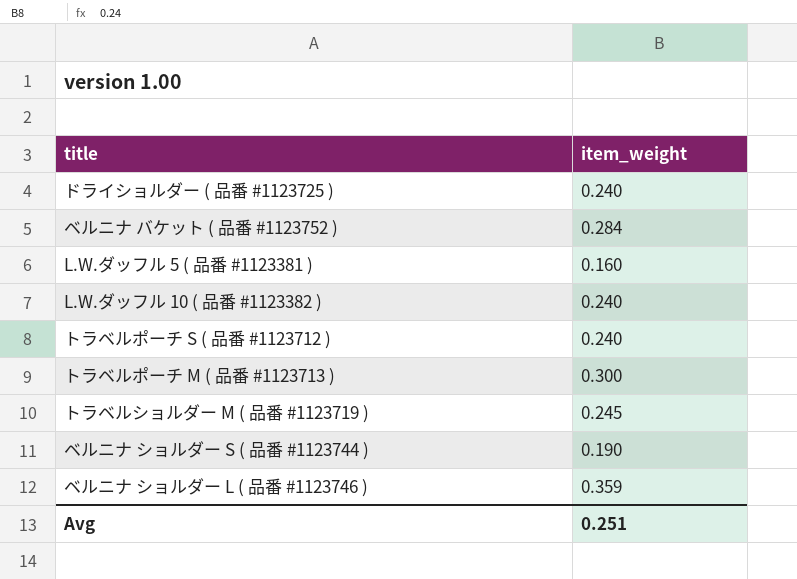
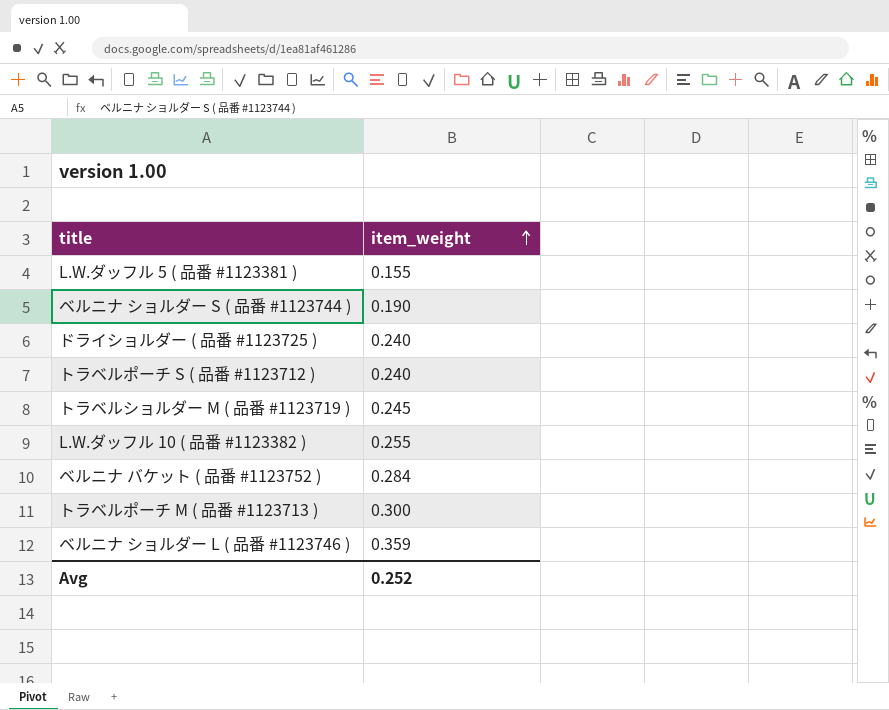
row order: none -> item_weight ascending
L.W.ダッフル 5 ( 品番 #1123381 ) | item_weight: 0.160 -> 0.155
L.W.ダッフル 10 ( 品番 #1123382 ) | item_weight: 0.240 -> 0.255
Avg | item_weight: 0.251 -> 0.252

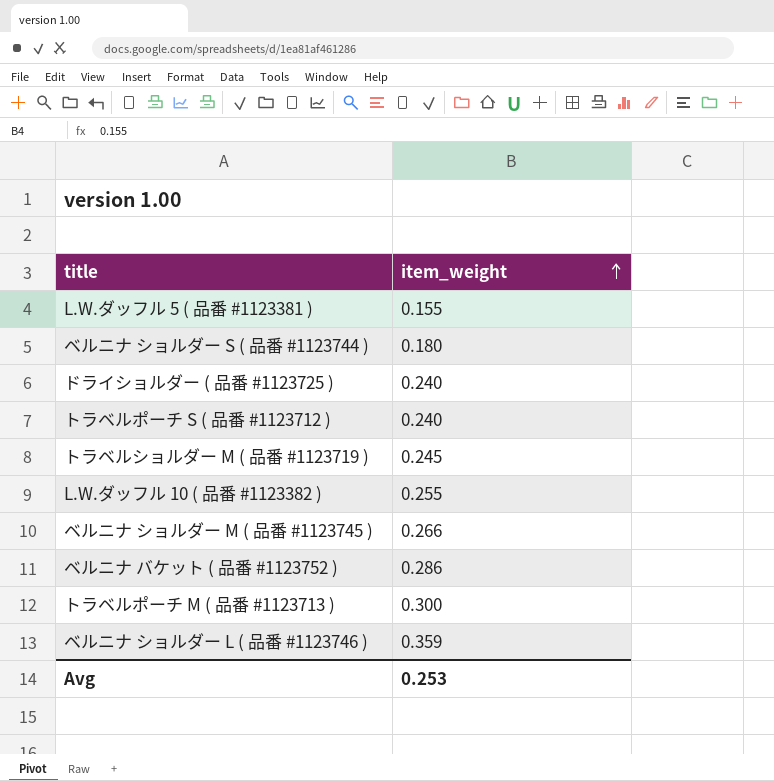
ベルニナ ショルダー S ( 品番 #1123744 ) | item_weight: 0.190 -> 0.180
row ベルニナ ショルダー M ( 品番 #1123745 ): none -> 0.266
ベルニナ バケット ( 品番 #1123752 ) | item_weight: 0.284 -> 0.286
Avg | item_weight: 0.252 -> 0.253

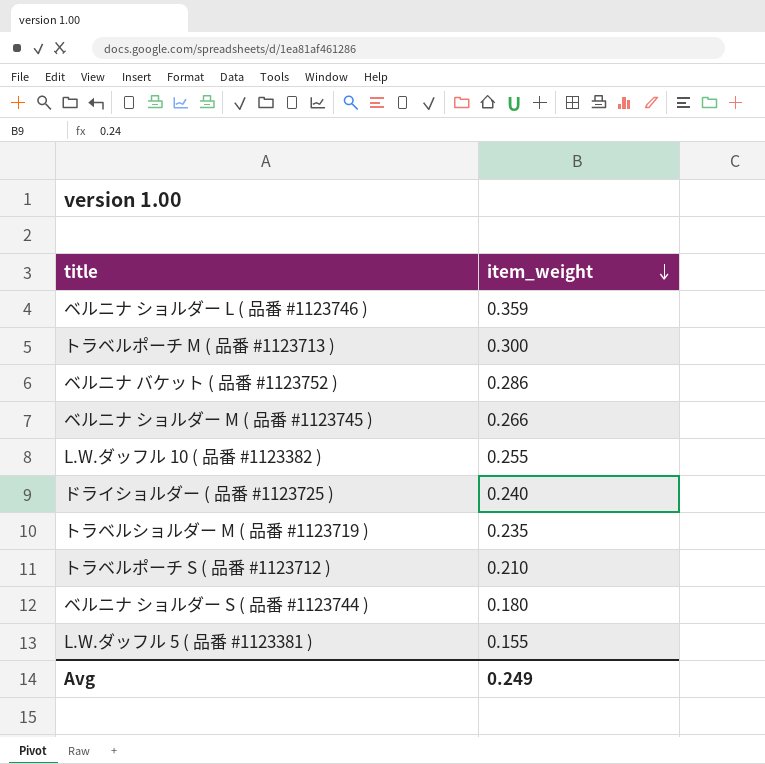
row order: item_weight ascending -> item_weight descending
トラベルショルダー M ( 品番 #1123719 ) | item_weight: 0.245 -> 0.235
トラベルポーチ S ( 品番 #1123712 ) | item_weight: 0.240 -> 0.210
Avg | item_weight: 0.253 -> 0.249

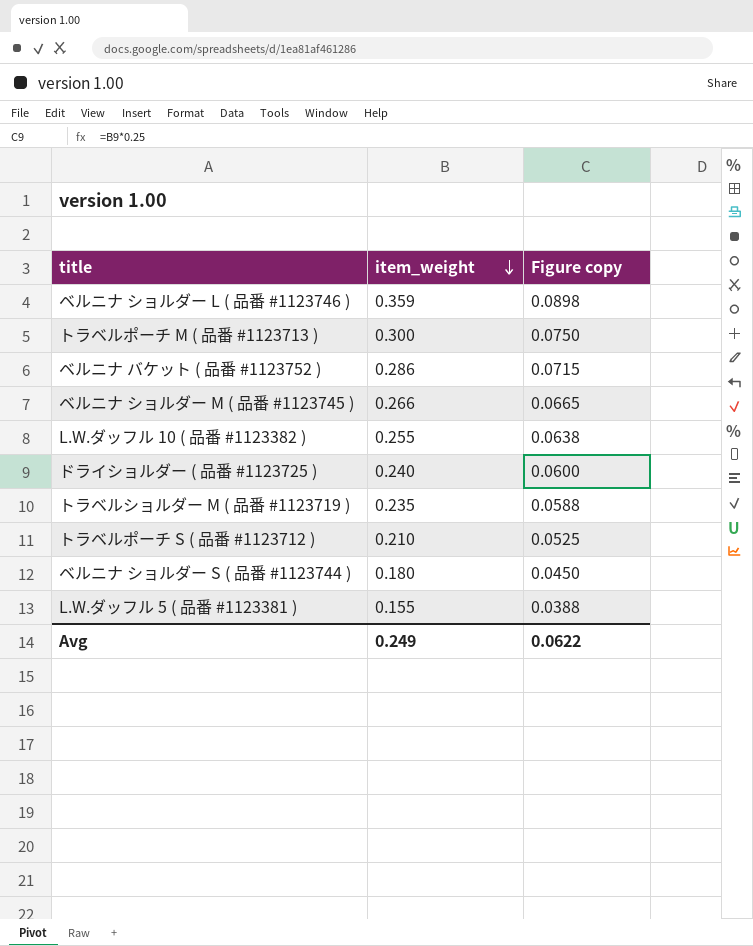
column Figure copy | formula: none -> [item_weight] * 0.25

